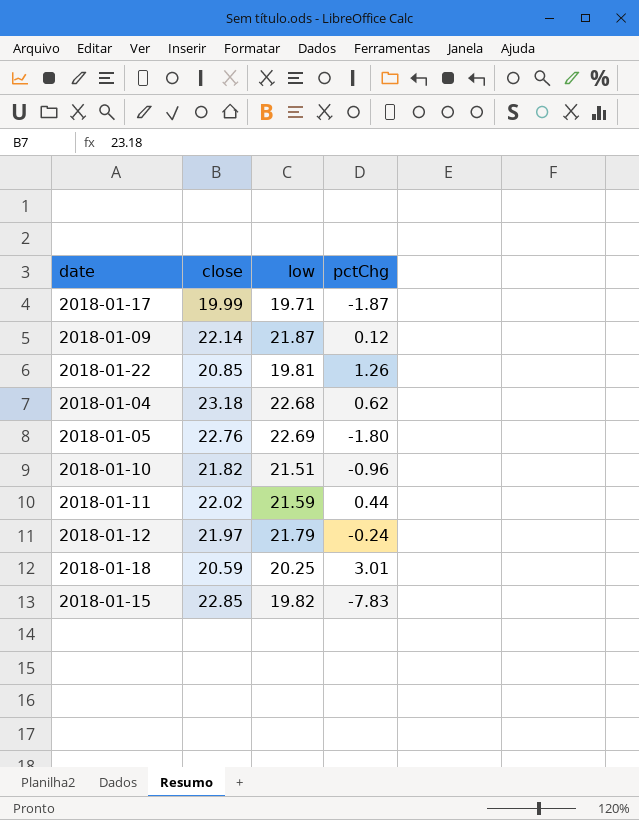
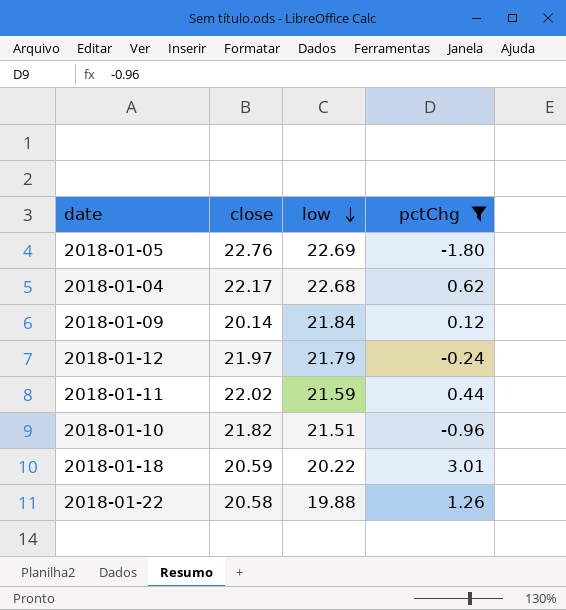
filter: none -> pctChg >= -1.80
row order: none -> low descending
2018-01-04 | close: 23.18 -> 22.17
2018-01-09 | close: 22.14 -> 20.14
2018-01-09 | low: 21.87 -> 21.84
2018-01-18 | low: 20.25 -> 20.22
2018-01-22 | close: 20.85 -> 20.58
2018-01-22 | low: 19.81 -> 19.88

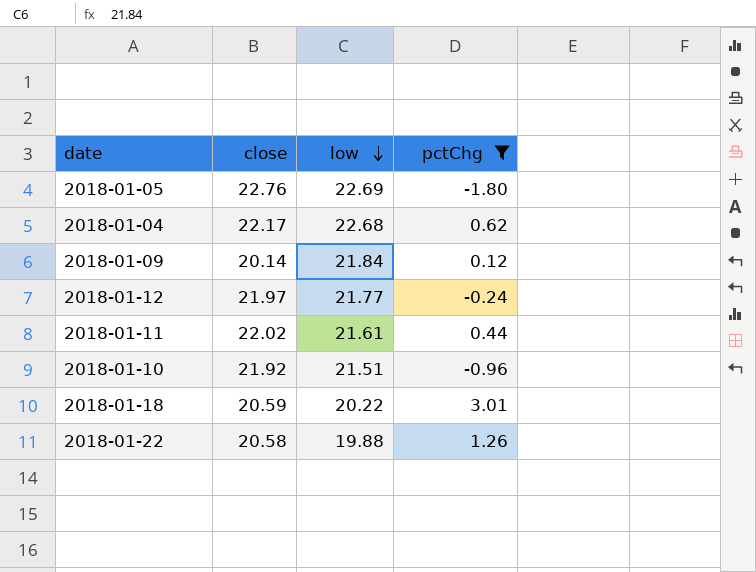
2018-01-12 | low: 21.79 -> 21.77
2018-01-11 | low: 21.59 -> 21.61
2018-01-10 | close: 21.82 -> 21.92

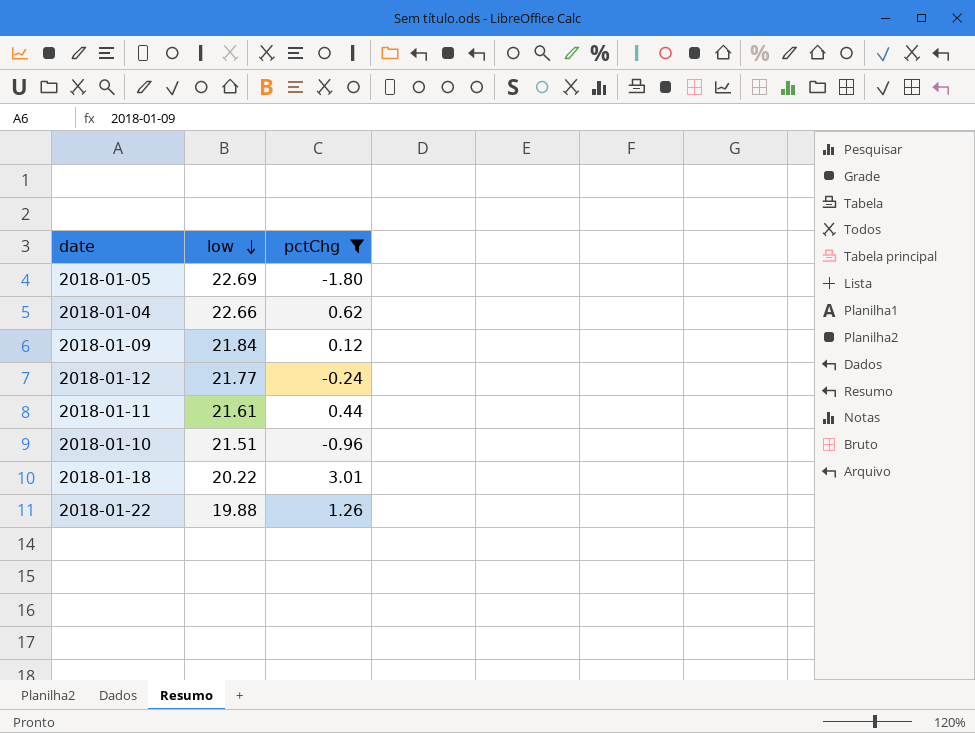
column close | position: 2 -> none
2018-01-04 | low: 22.68 -> 22.66

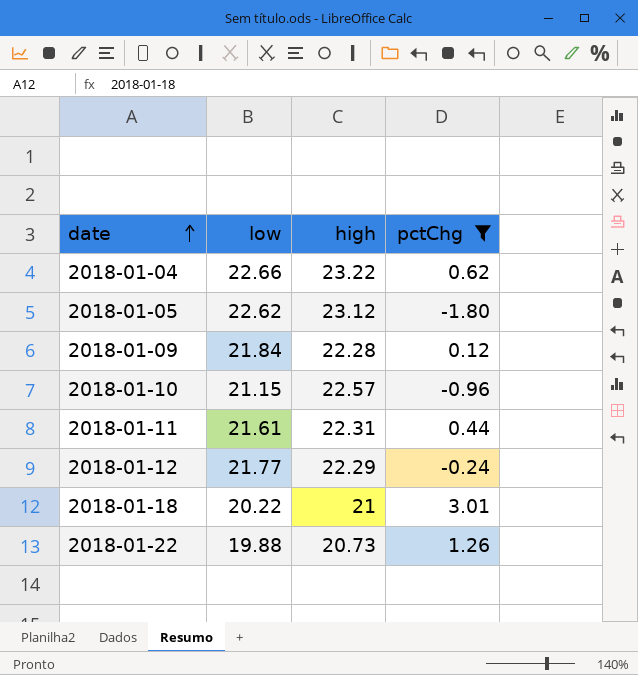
row order: low descending -> date ascending
column high | position: none -> 3
2018-01-05 | low: 22.69 -> 22.62
2018-01-10 | low: 21.51 -> 21.15

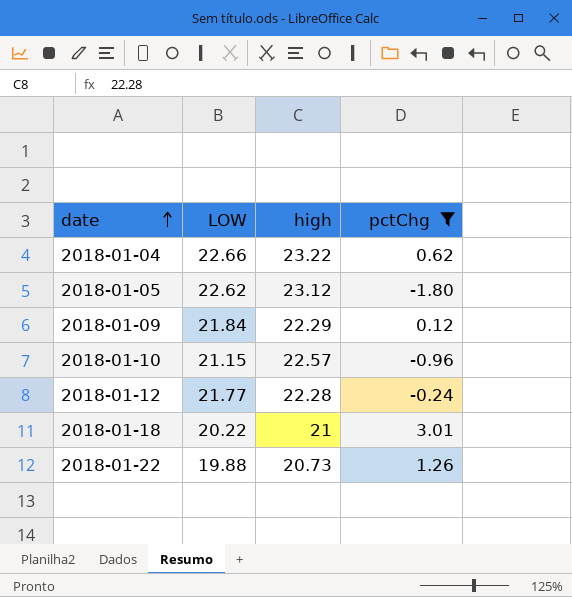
column name: low -> LOW
row 2018-01-11: 21.61 | 22.31 | 0.44 -> none
2018-01-09 | high: 22.28 -> 22.29
2018-01-12 | high: 22.29 -> 22.28

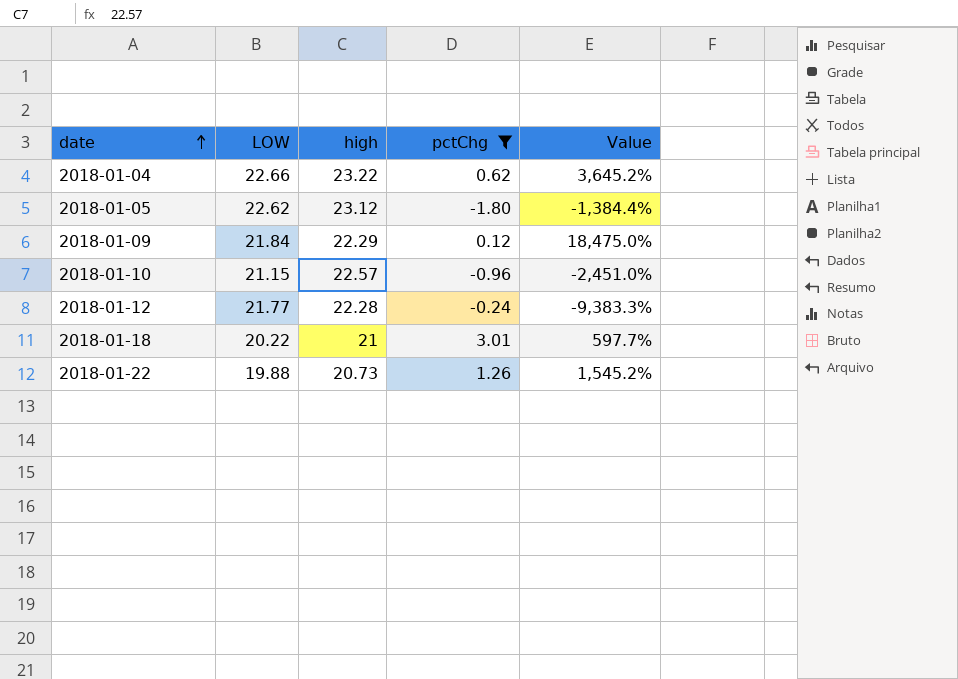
column Value | formula: none -> ([high] - [pctChg]) / [pctChg]

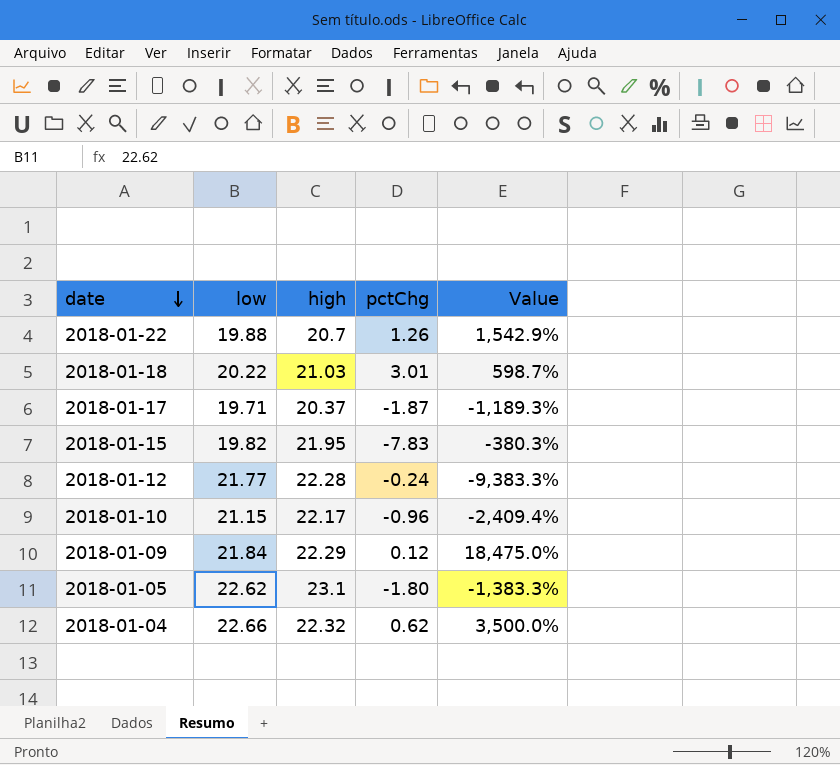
filter: pctChg >= -1.80 -> none
row order: date ascending -> date descending
column name: LOW -> low
2018-01-22 | high: 20.73 -> 20.7
2018-01-22 | Value: 1,545.2% -> 1,542.9%
2018-01-18 | high: 21 -> 21.03
2018-01-18 | Value: 597.7% -> 598.7%
2018-01-10 | high: 22.57 -> 22.17
2018-01-10 | Value: -2,451.0% -> -2,409.4%
2018-01-05 | high: 23.12 -> 23.1
2018-01-05 | Value: -1,384.4% -> -1,383.3%
2018-01-04 | high: 23.22 -> 22.32
2018-01-04 | Value: 3,645.2% -> 3,500.0%

